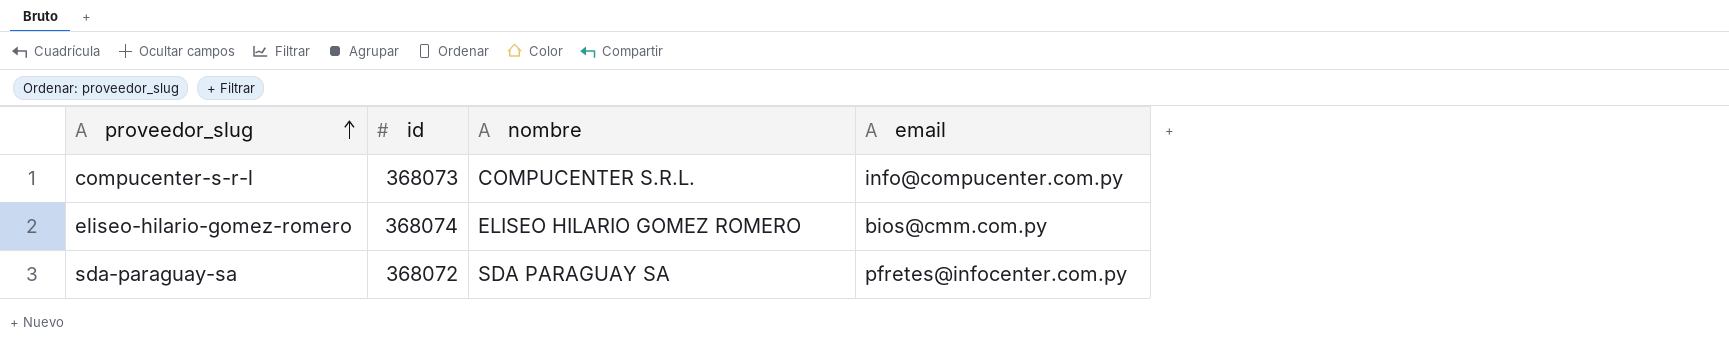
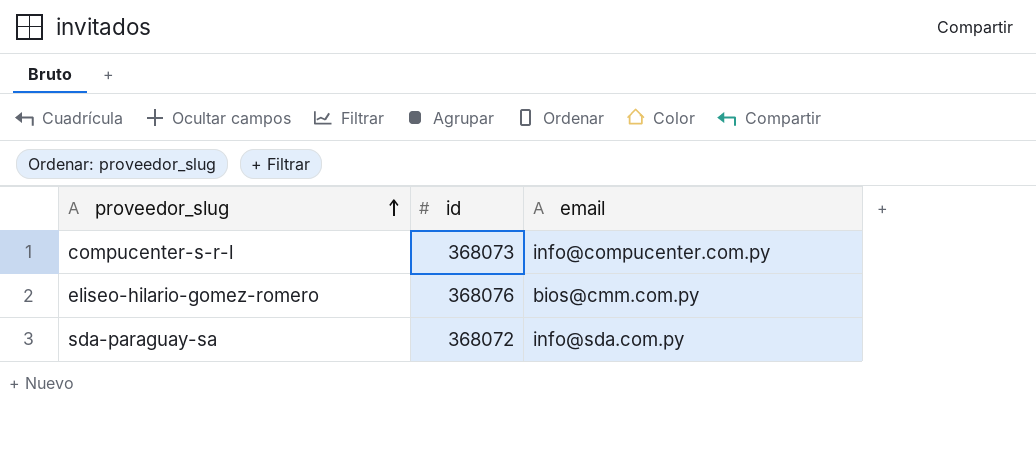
column nombre | position: 3 -> none
eliseo-hilario-gomez-romero | id: 368074 -> 368076
sda-paraguay-sa | email: pfretes@infocenter.com.py -> info@sda.com.py

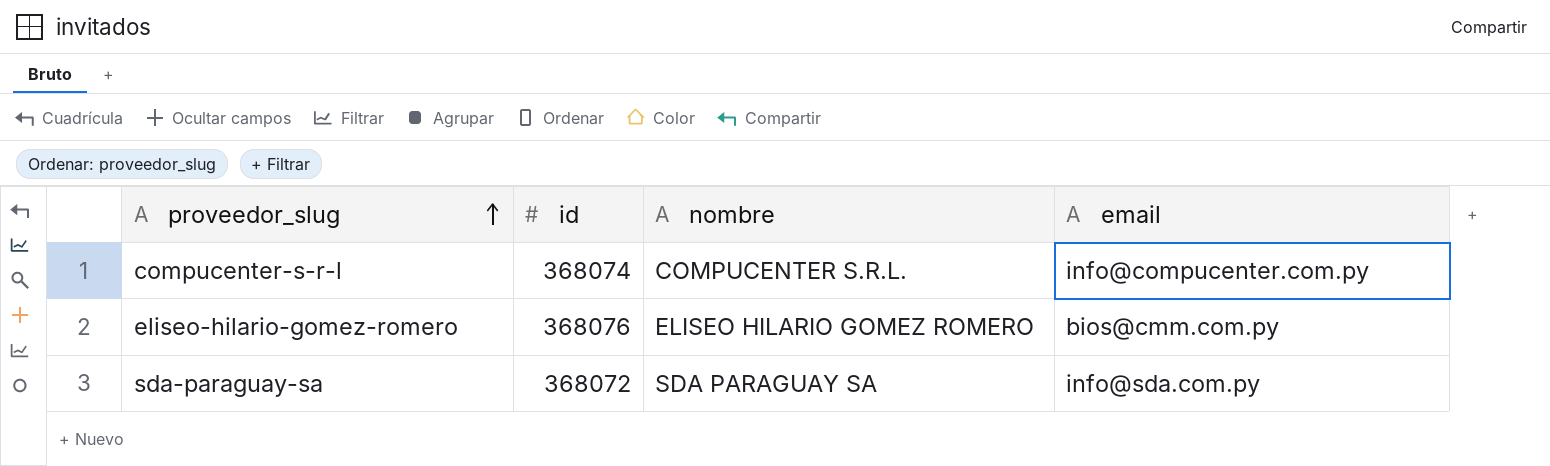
column nombre | position: none -> 3
compucenter-s-r-l | id: 368073 -> 368074

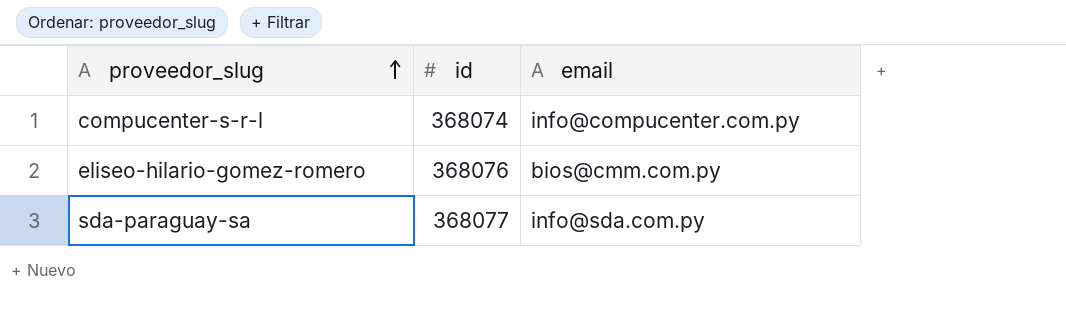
column nombre | position: 3 -> none
sda-paraguay-sa | id: 368072 -> 368077

